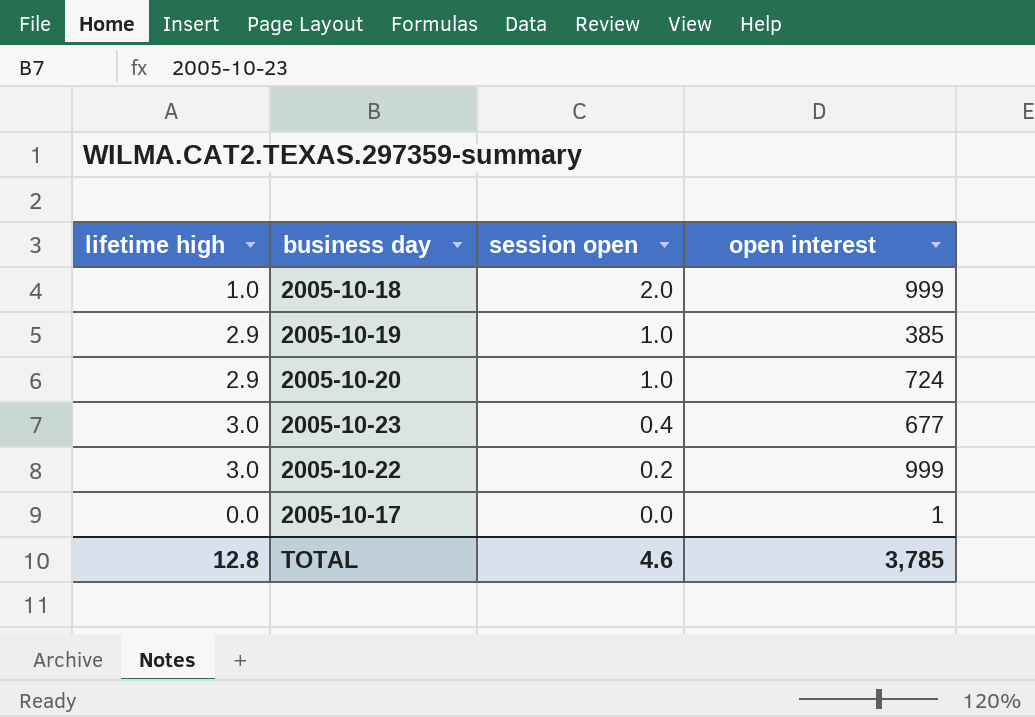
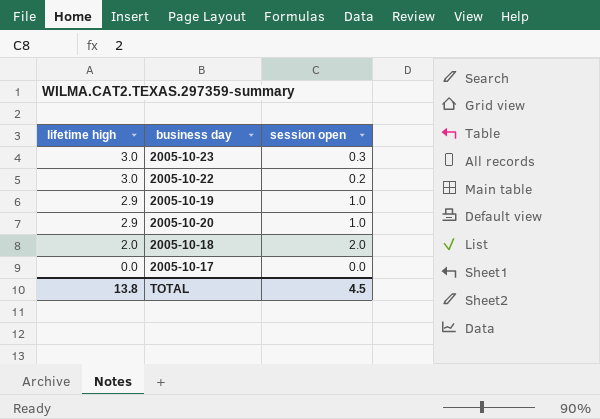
row order: session open descending -> lifetime high descending
column open interest | position: 4 -> none
2005-10-23 | session open: 0.4 -> 0.3
2005-10-18 | lifetime high: 1.0 -> 2.0
TOTAL | lifetime high: 12.8 -> 13.8
TOTAL | session open: 4.6 -> 4.5

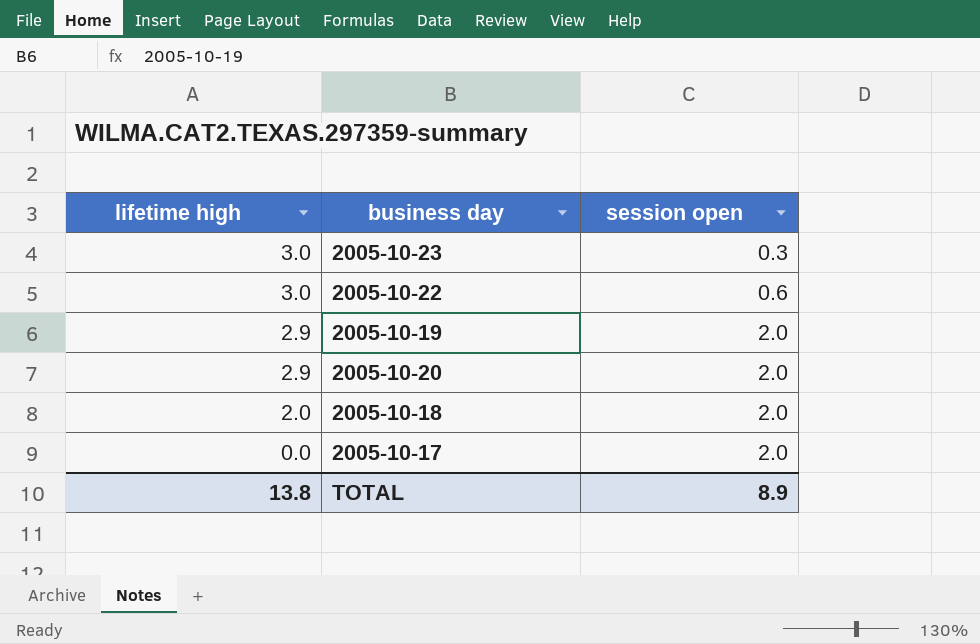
2005-10-22 | session open: 0.2 -> 0.6
2005-10-19 | session open: 1.0 -> 2.0
2005-10-20 | session open: 1.0 -> 2.0
2005-10-17 | session open: 0.0 -> 2.0
TOTAL | session open: 4.5 -> 8.9

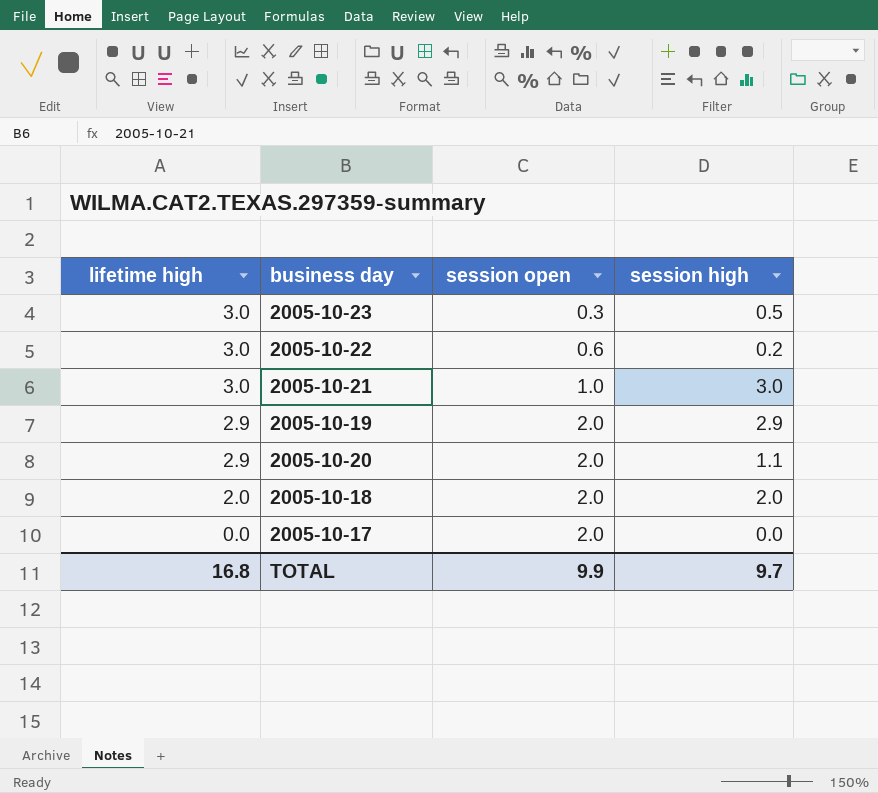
column session high | position: none -> 4
row 2005-10-21: none -> 3.0 | 1.0 | 3.0
TOTAL | lifetime high: 13.8 -> 16.8
TOTAL | session open: 8.9 -> 9.9

